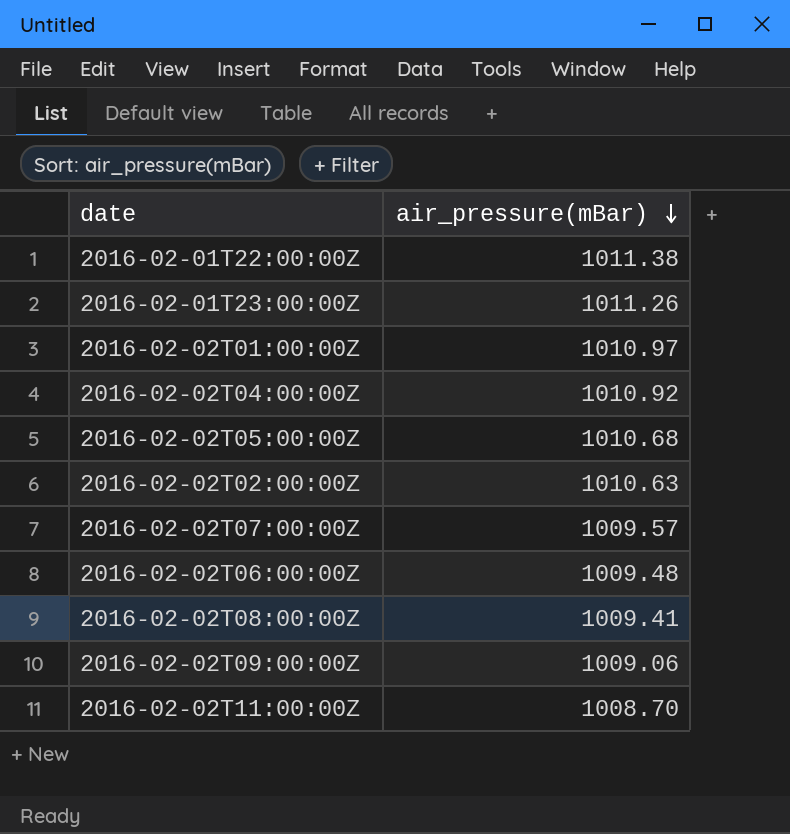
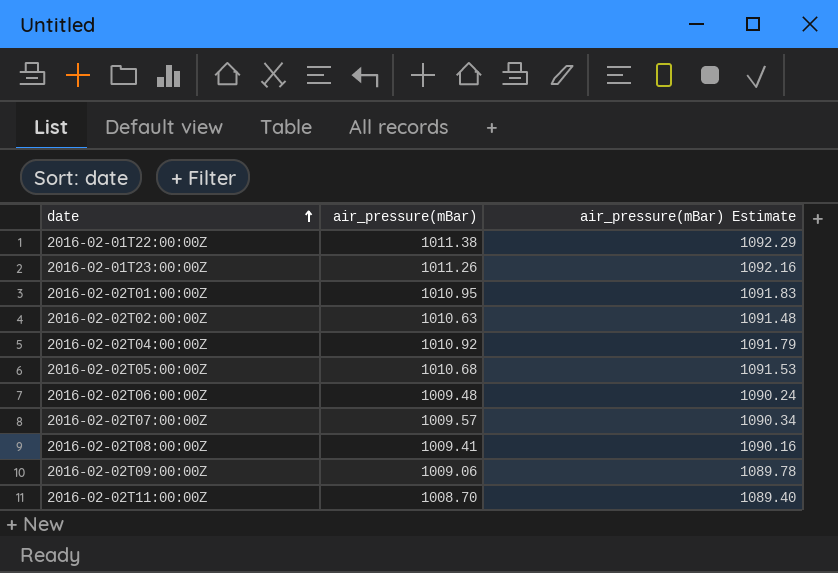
row order: air_pressure(mBar) descending -> date ascending
column air_pressure(mBar) Estimate | formula: none -> [air_pressure(mBar)] * 1.08
2016-02-02T01:00:00Z | air_pressure(mBar): 1010.97 -> 1010.95

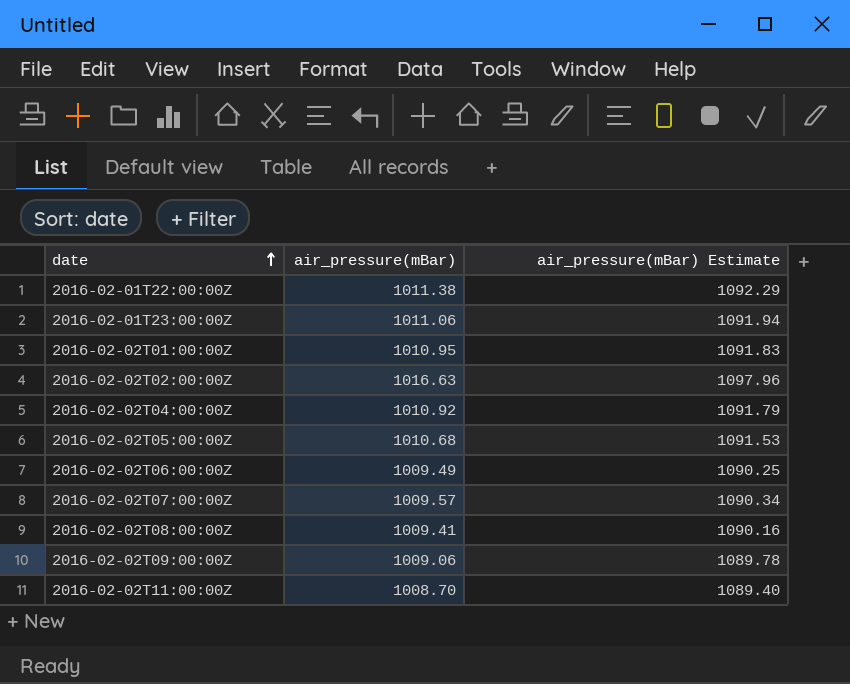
2016-02-01T23:00:00Z | air_pressure(mBar): 1011.26 -> 1011.06
2016-02-01T23:00:00Z | air_pressure(mBar) Estimate: 1092.16 -> 1091.94
2016-02-02T02:00:00Z | air_pressure(mBar): 1010.63 -> 1016.63
2016-02-02T02:00:00Z | air_pressure(mBar) Estimate: 1091.48 -> 1097.96
2016-02-02T06:00:00Z | air_pressure(mBar): 1009.48 -> 1009.49
2016-02-02T06:00:00Z | air_pressure(mBar) Estimate: 1090.24 -> 1090.25

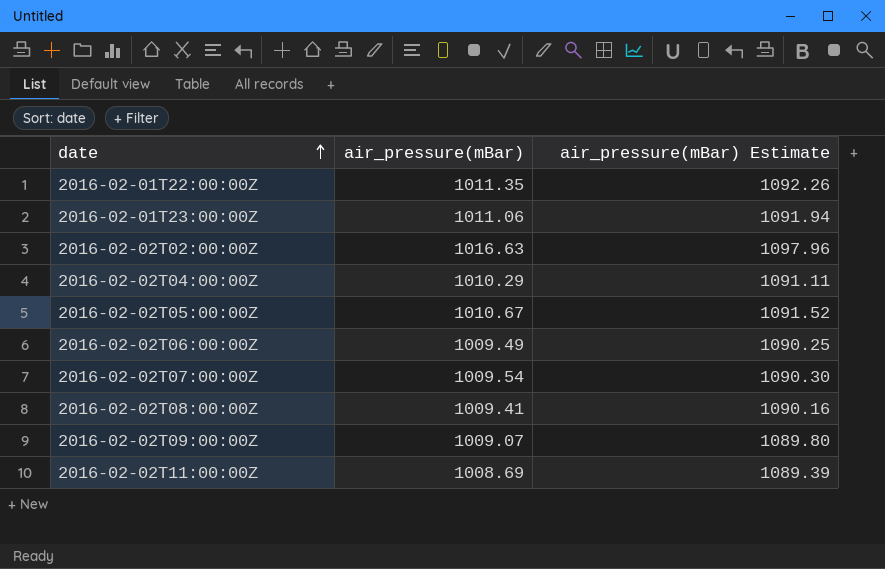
row 2016-02-02T01:00:00Z: 1010.95 | 1091.83 -> none
2016-02-01T22:00:00Z | air_pressure(mBar): 1011.38 -> 1011.35
2016-02-01T22:00:00Z | air_pressure(mBar) Estimate: 1092.29 -> 1092.26
2016-02-02T04:00:00Z | air_pressure(mBar): 1010.92 -> 1010.29
2016-02-02T04:00:00Z | air_pressure(mBar) Estimate: 1091.79 -> 1091.11
2016-02-02T05:00:00Z | air_pressure(mBar): 1010.68 -> 1010.67
2016-02-02T05:00:00Z | air_pressure(mBar) Estimate: 1091.53 -> 1091.52
2016-02-02T07:00:00Z | air_pressure(mBar): 1009.57 -> 1009.54
2016-02-02T07:00:00Z | air_pressure(mBar) Estimate: 1090.34 -> 1090.30
2016-02-02T09:00:00Z | air_pressure(mBar): 1009.06 -> 1009.07
2016-02-02T09:00:00Z | air_pressure(mBar) Estimate: 1089.78 -> 1089.80
2016-02-02T11:00:00Z | air_pressure(mBar): 1008.70 -> 1008.69
2016-02-02T11:00:00Z | air_pressure(mBar) Estimate: 1089.40 -> 1089.39

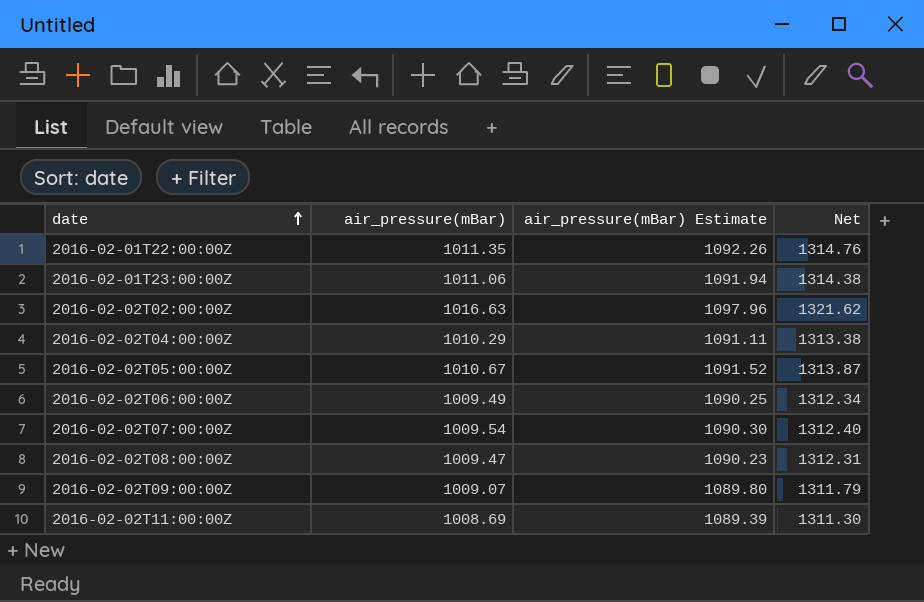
column Net | formula: none -> [air_pressure(mBar)] * 1.3
2016-02-02T08:00:00Z | air_pressure(mBar): 1009.41 -> 1009.47
2016-02-02T08:00:00Z | air_pressure(mBar) Estimate: 1090.16 -> 1090.23

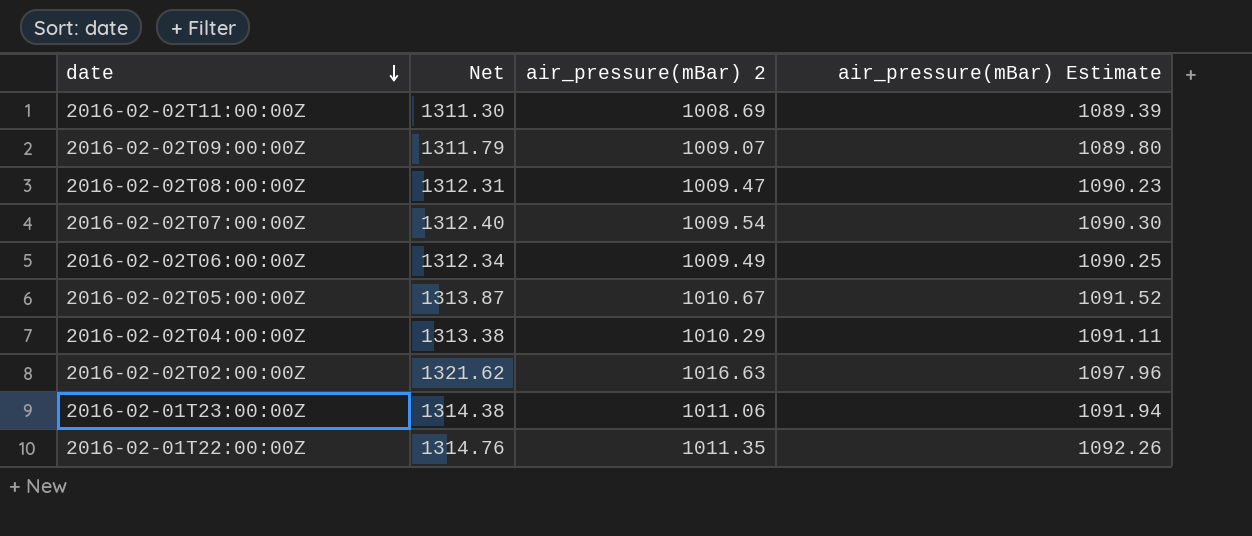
row order: date ascending -> date descending
column Net | position: 4 -> 2
column name: air_pressure(mBar) -> air_pressure(mBar) 2

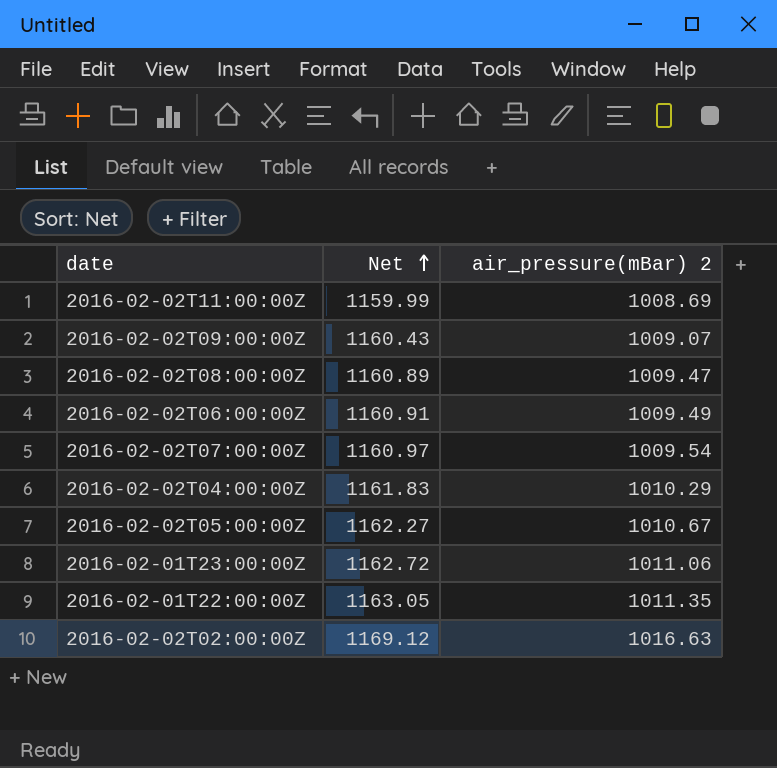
row order: date descending -> Net ascending
column air_pressure(mBar) Estimate | formula: [air_pressure(mBar) 2] * 1.08 -> none
column Net | formula: [air_pressure(mBar) 2] * 1.3 -> [air_pressure(mBar) 2] * 1.15

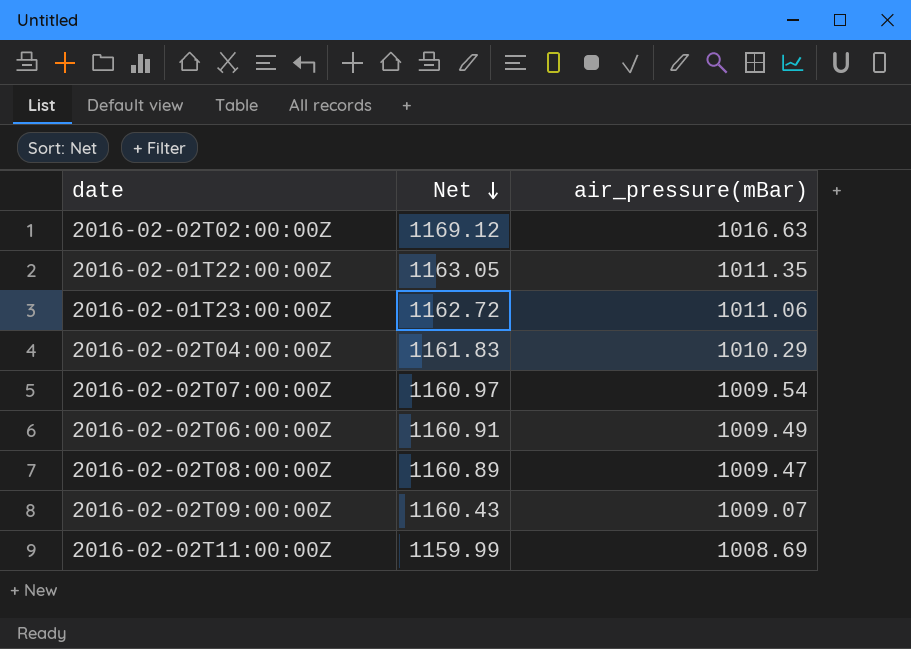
row order: Net ascending -> Net descending
column name: air_pressure(mBar) 2 -> air_pressure(mBar)
row 2016-02-02T05:00:00Z: 1162.27 | 1010.67 -> none

